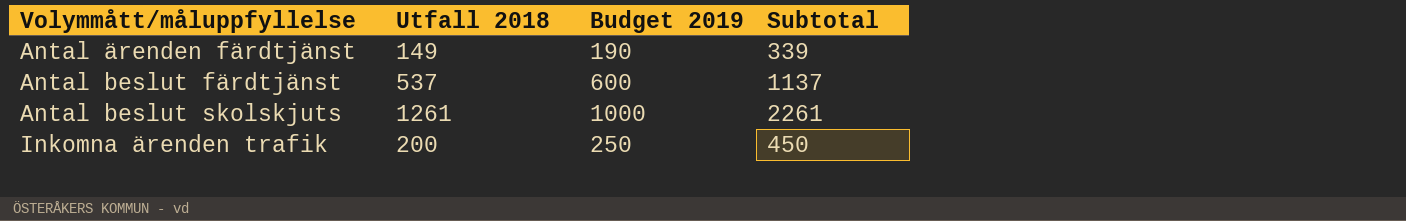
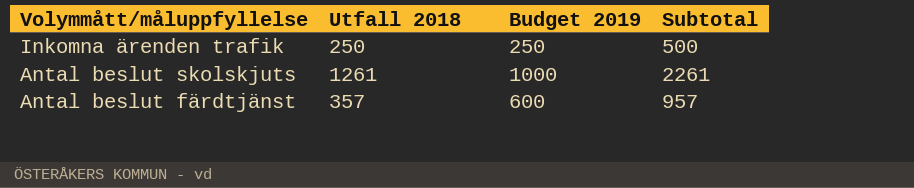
row order: Volymmått/måluppfyllelse ascending -> Volymmått/måluppfyllelse descending
row Antal ärenden färdtjänst: 149 | 190 | 339 -> none
Inkomna ärenden trafik | Utfall 2018: 200 -> 250
Inkomna ärenden trafik | Subtotal: 450 -> 500
Antal beslut färdtjänst | Utfall 2018: 537 -> 357
Antal beslut färdtjänst | Subtotal: 1137 -> 957

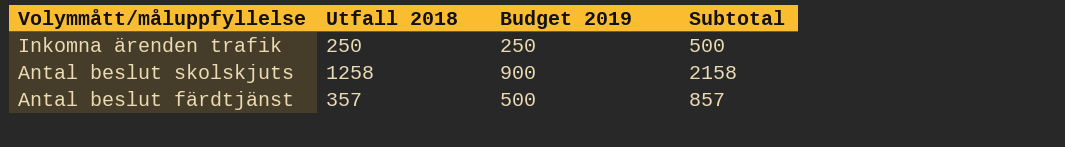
Antal beslut skolskjuts | Utfall 2018: 1261 -> 1258
Antal beslut skolskjuts | Budget 2019: 1000 -> 900
Antal beslut skolskjuts | Subtotal: 2261 -> 2158
Antal beslut färdtjänst | Budget 2019: 600 -> 500
Antal beslut färdtjänst | Subtotal: 957 -> 857

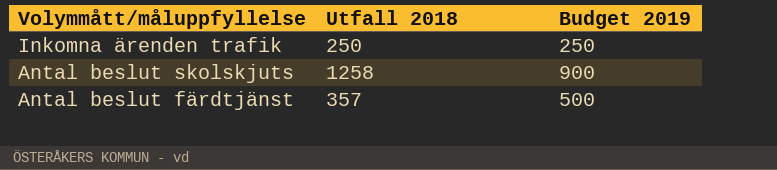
column Subtotal | formula: [Utfall 2018] + [Budget 2019] -> none

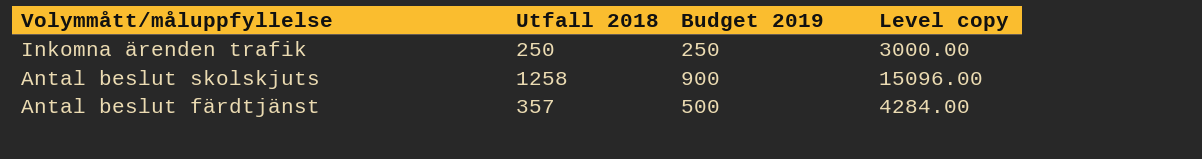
column Level copy | formula: none -> [Utfall 2018] * 12

